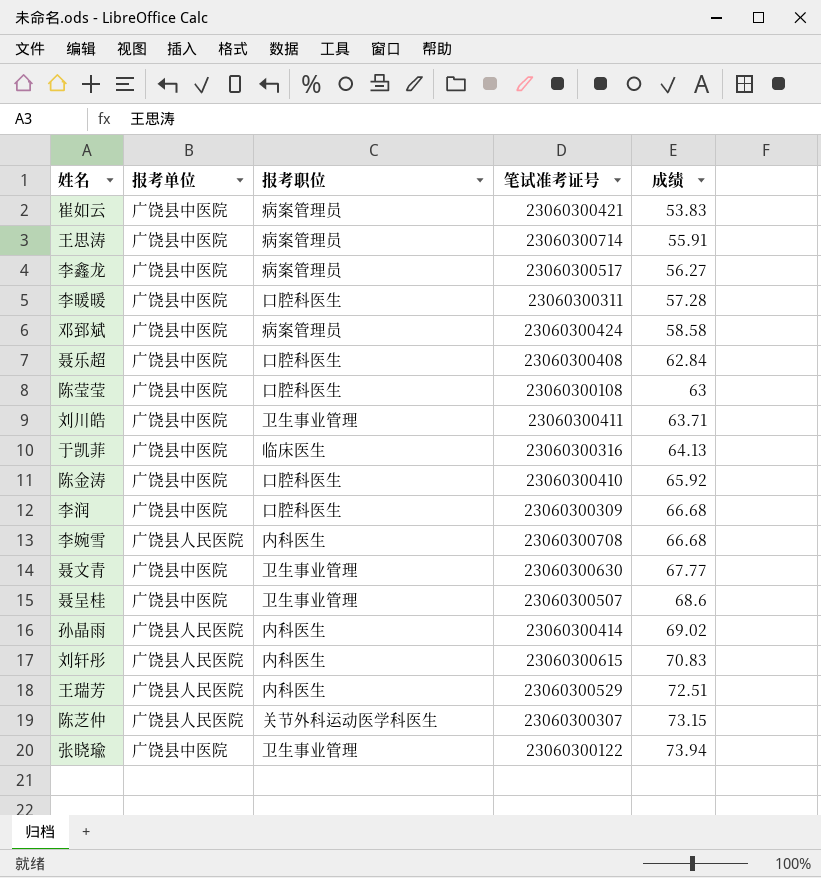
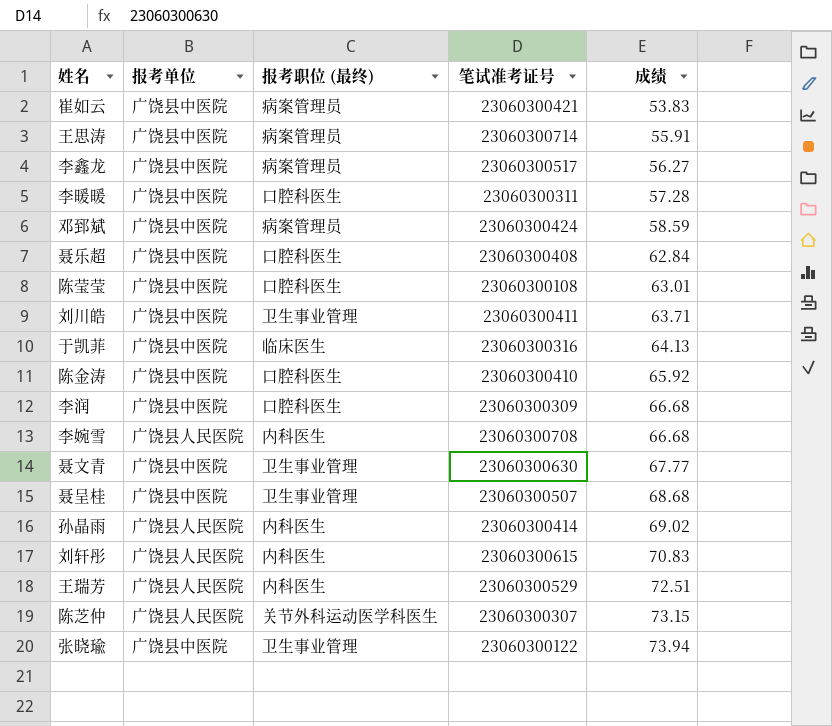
column name: 报考职位 -> 报考职位 (最终)
邓郅斌 | 成绩: 58.58 -> 58.59
陈莹莹 | 成绩: 63 -> 63.01
聂呈桂 | 成绩: 68.6 -> 68.68

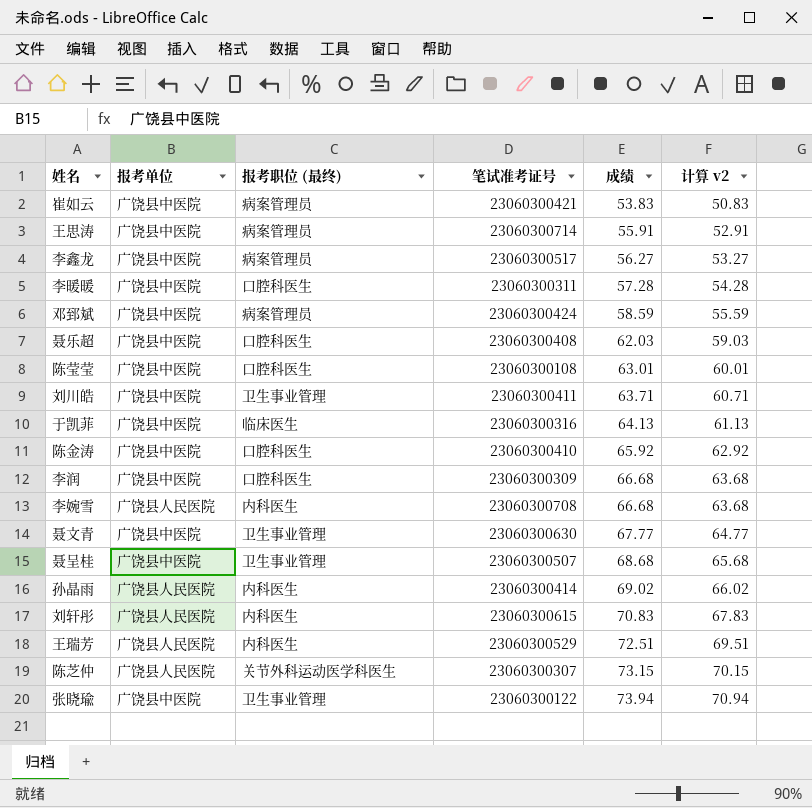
column 计算 v2 | formula: none -> [成绩] - 3
聂乐超 | 成绩: 62.84 -> 62.03

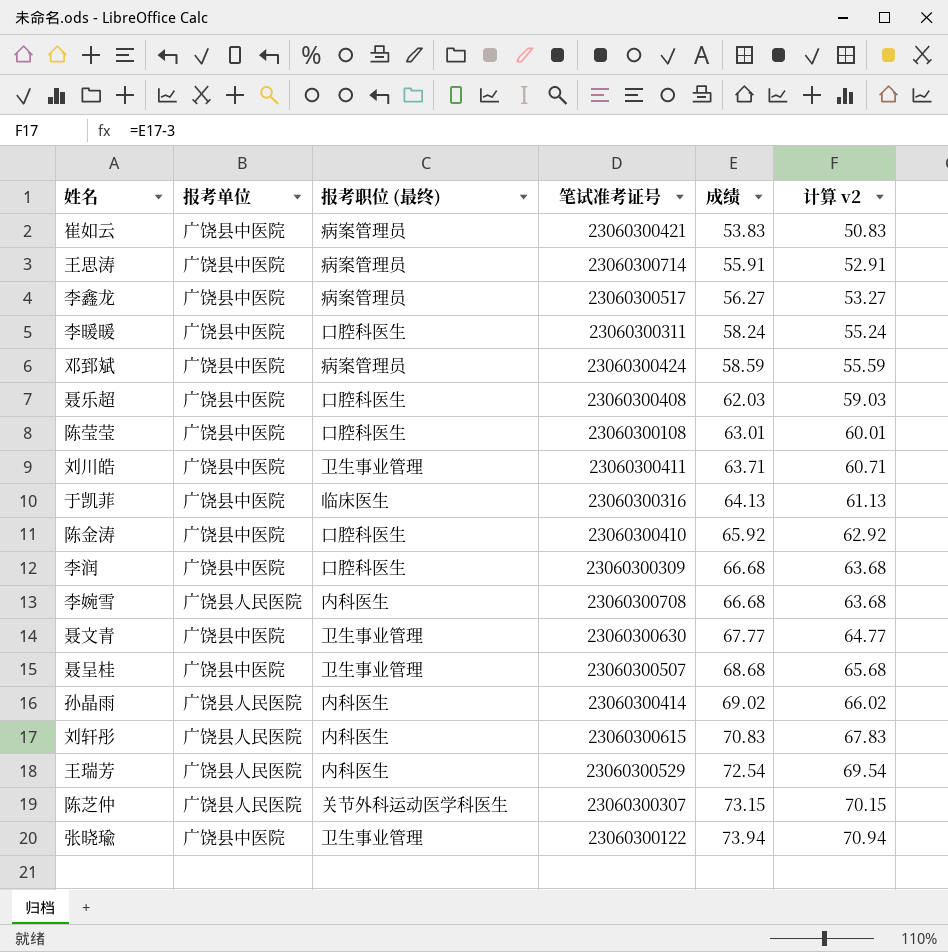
李暖暖 | 成绩: 57.28 -> 58.24
李暖暖 | 计算 v2: 54.28 -> 55.24
王瑞芳 | 成绩: 72.51 -> 72.54
王瑞芳 | 计算 v2: 69.51 -> 69.54

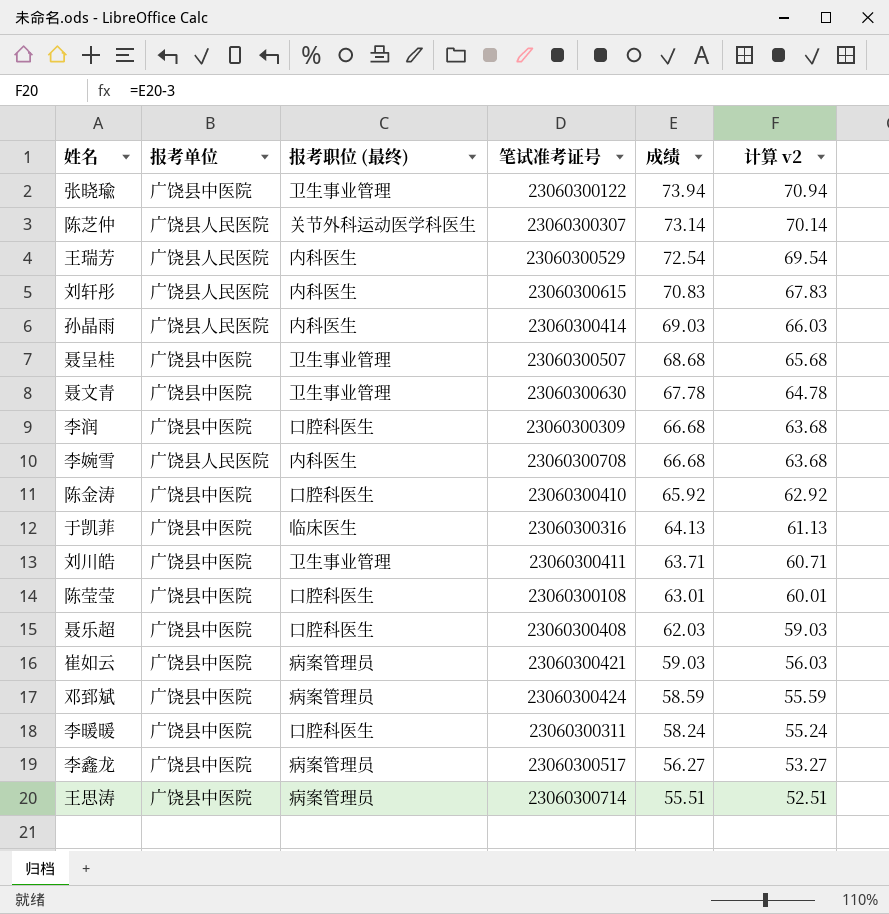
row order: 成绩 ascending -> 成绩 descending
陈芝仲 | 成绩: 73.15 -> 73.14
陈芝仲 | 计算 v2: 70.15 -> 70.14
孙晶雨 | 成绩: 69.02 -> 69.03
孙晶雨 | 计算 v2: 66.02 -> 66.03
聂文青 | 成绩: 67.77 -> 67.78
聂文青 | 计算 v2: 64.77 -> 64.78
崔如云 | 成绩: 53.83 -> 59.03
崔如云 | 计算 v2: 50.83 -> 56.03
王思涛 | 成绩: 55.91 -> 55.51
王思涛 | 计算 v2: 52.91 -> 52.51

